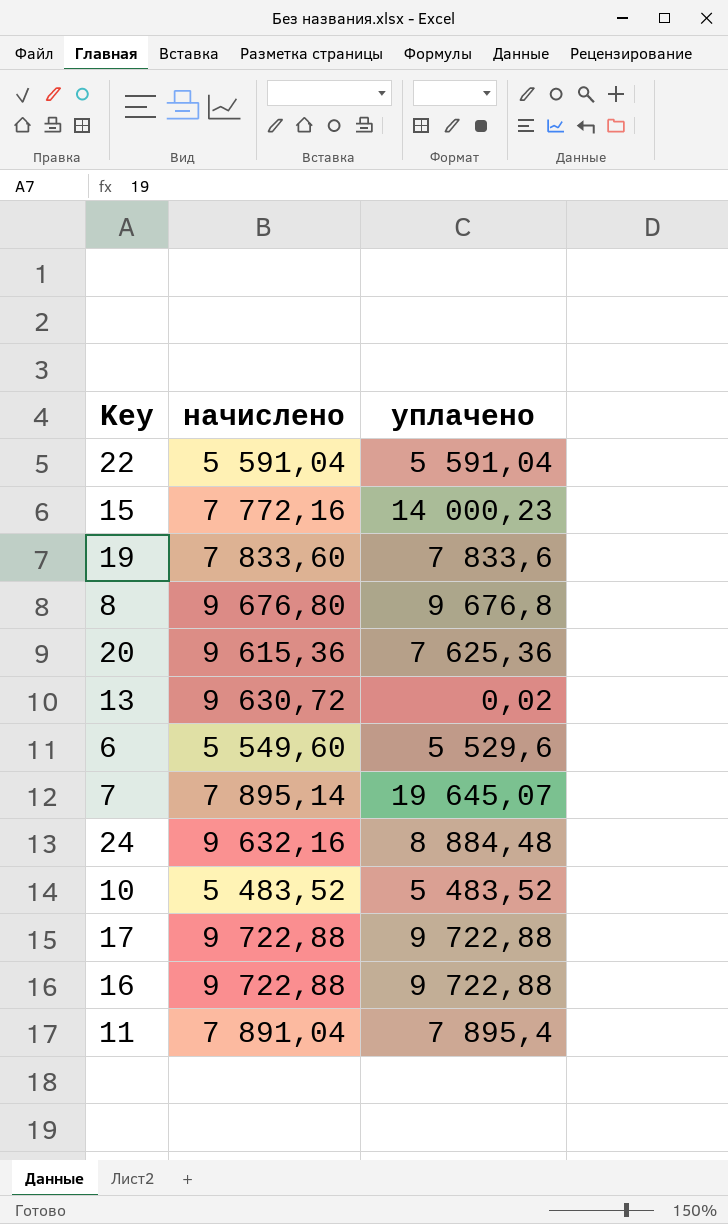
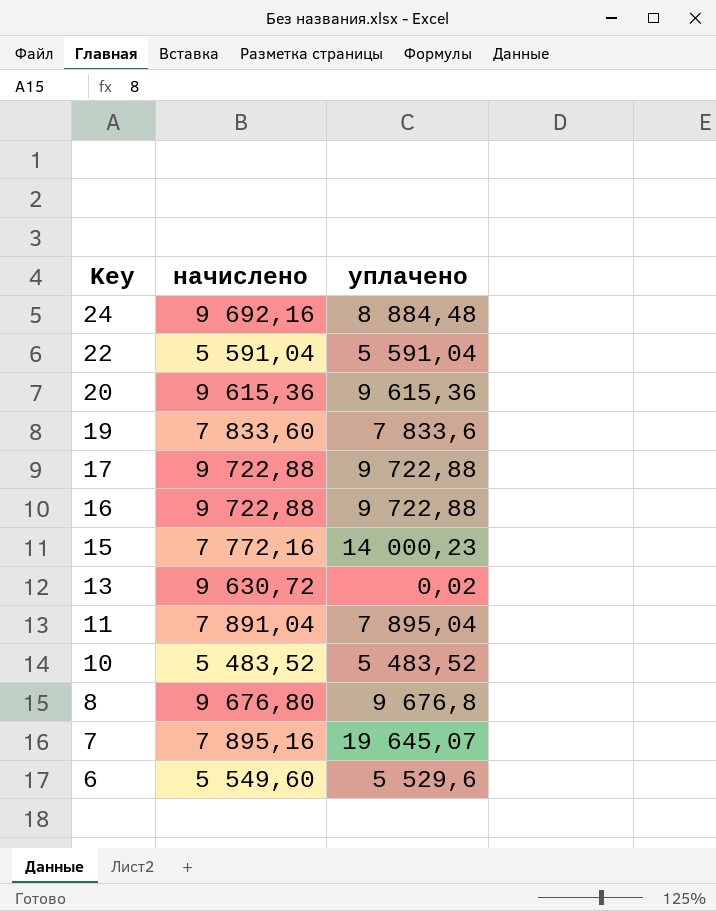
row order: none -> Key descending
24 | начислено: 9 632,16 -> 9 692,16
20 | уплачено: 7 625,36 -> 9 615,36
11 | уплачено: 7 895,4 -> 7 895,04
7 | начислено: 7 895,14 -> 7 895,16

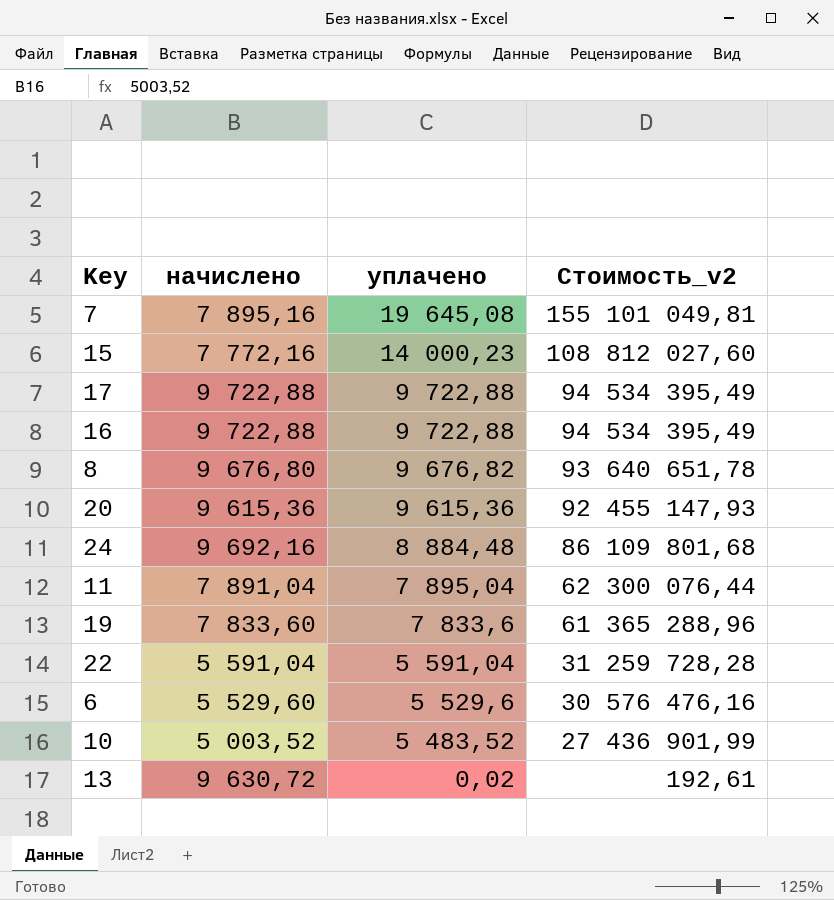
row order: Key descending -> уплачено descending
column Стоимость_v2 | formula: none -> [начислено] * [уплачено]
7 | уплачено: 19 645,07 -> 19 645,08
8 | уплачено: 9 676,8 -> 9 676,82
6 | начислено: 5 549,60 -> 5 529,60
10 | начислено: 5 483,52 -> 5 003,52

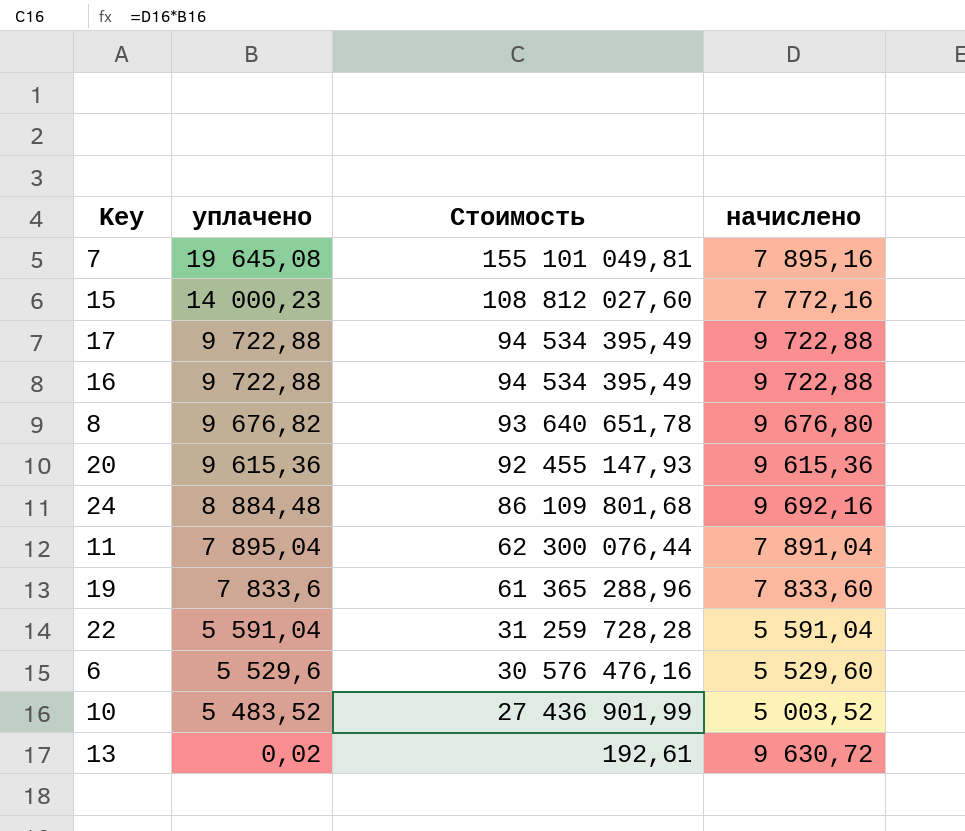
column name: Стоимость_v2 -> Стоимость
column начислено | position: 2 -> 4

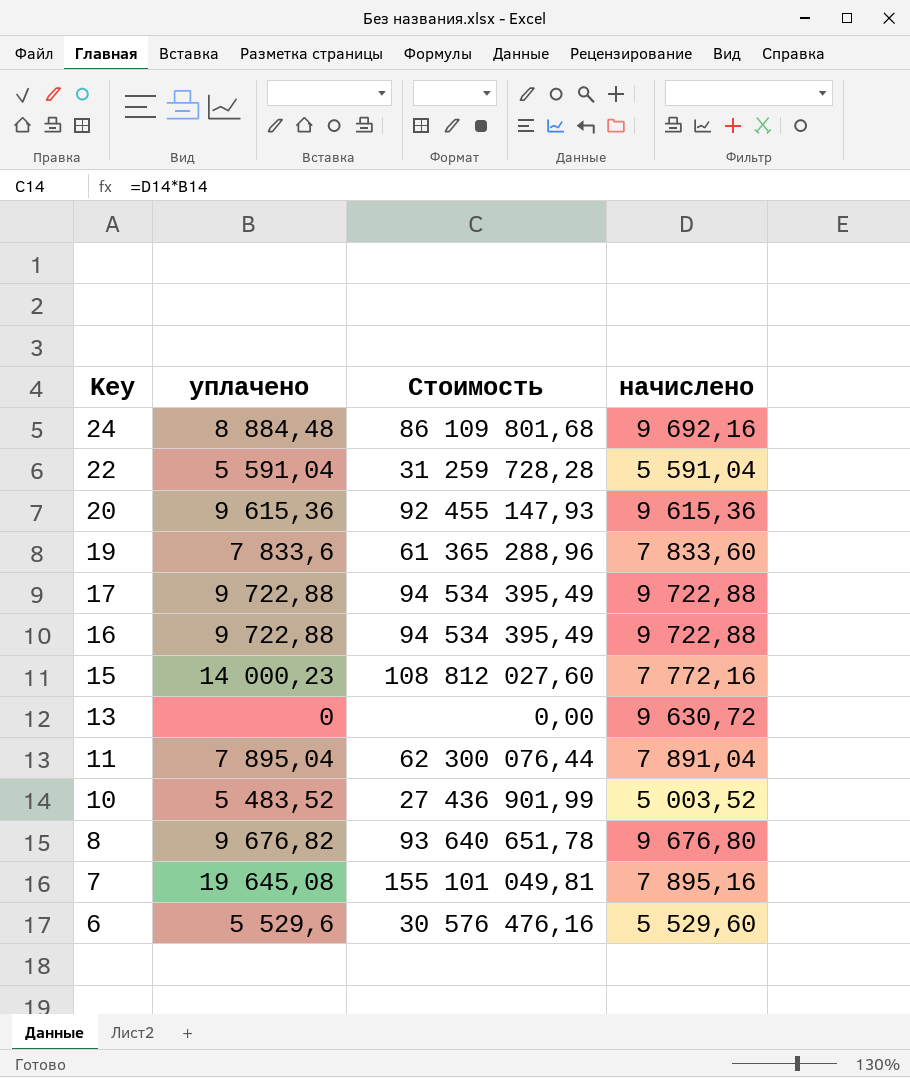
row order: уплачено descending -> Key descending
13 | уплачено: 0,02 -> 0
13 | Стоимость: 192,61 -> 0,00

